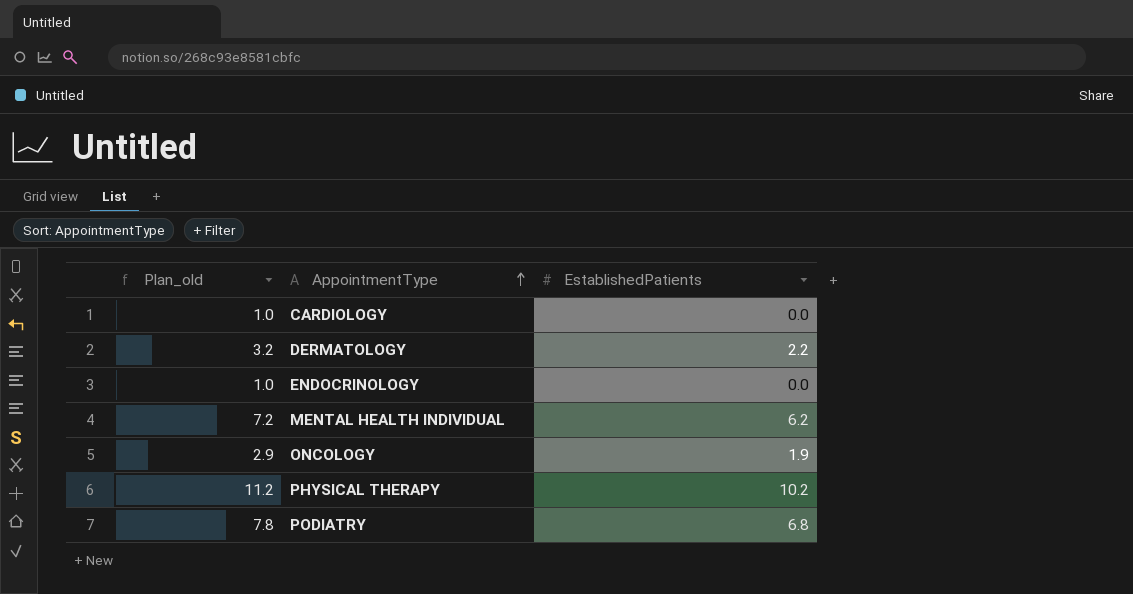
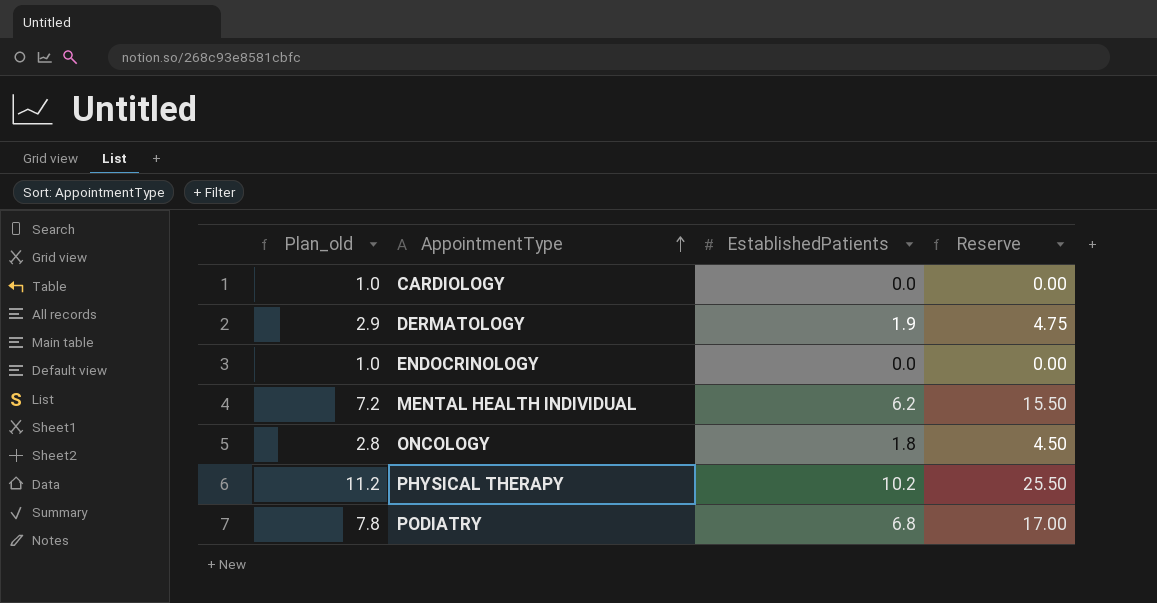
column Reserve | formula: none -> [EstablishedPatients] * 2.5
DERMATOLOGY | Plan_old: 3.2 -> 2.9
DERMATOLOGY | EstablishedPatients: 2.2 -> 1.9
ONCOLOGY | Plan_old: 2.9 -> 2.8
ONCOLOGY | EstablishedPatients: 1.9 -> 1.8

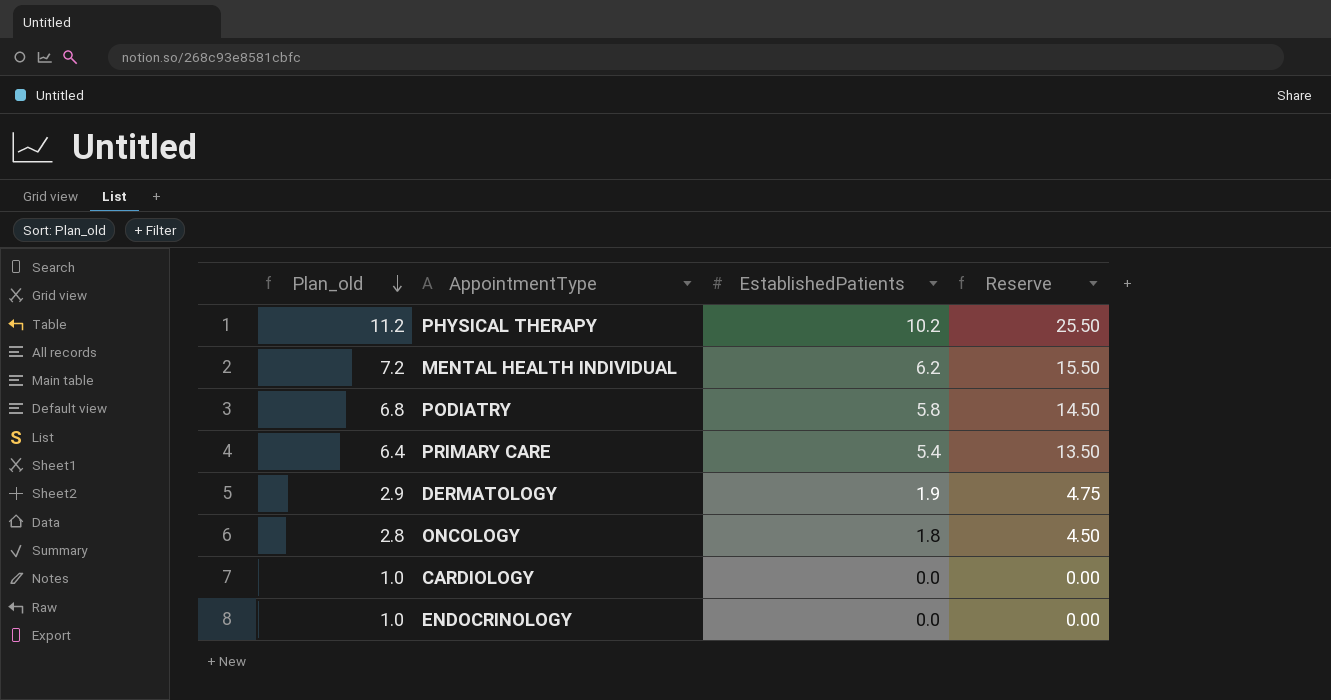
row order: AppointmentType ascending -> Plan_old descending
PODIATRY | Plan_old: 7.8 -> 6.8
PODIATRY | EstablishedPatients: 6.8 -> 5.8
PODIATRY | Reserve: 17.00 -> 14.50
row PRIMARY CARE: none -> 6.4 | 5.4 | 13.50

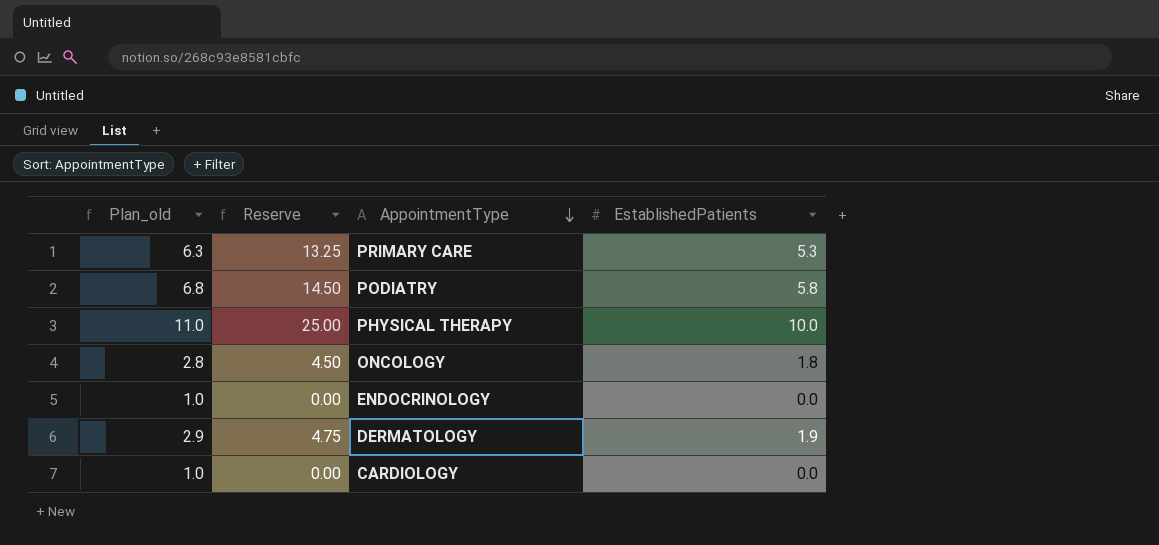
row order: Plan_old descending -> AppointmentType descending
column Reserve | position: 4 -> 2
row MENTAL HEALTH INDIVIDUAL: 7.2 | 6.2 | 15.50 -> none
PRIMARY CARE | Plan_old: 6.4 -> 6.3
PRIMARY CARE | Reserve: 13.50 -> 13.25
PRIMARY CARE | EstablishedPatients: 5.4 -> 5.3
PHYSICAL THERAPY | Plan_old: 11.2 -> 11.0
PHYSICAL THERAPY | Reserve: 25.50 -> 25.00
PHYSICAL THERAPY | EstablishedPatients: 10.2 -> 10.0

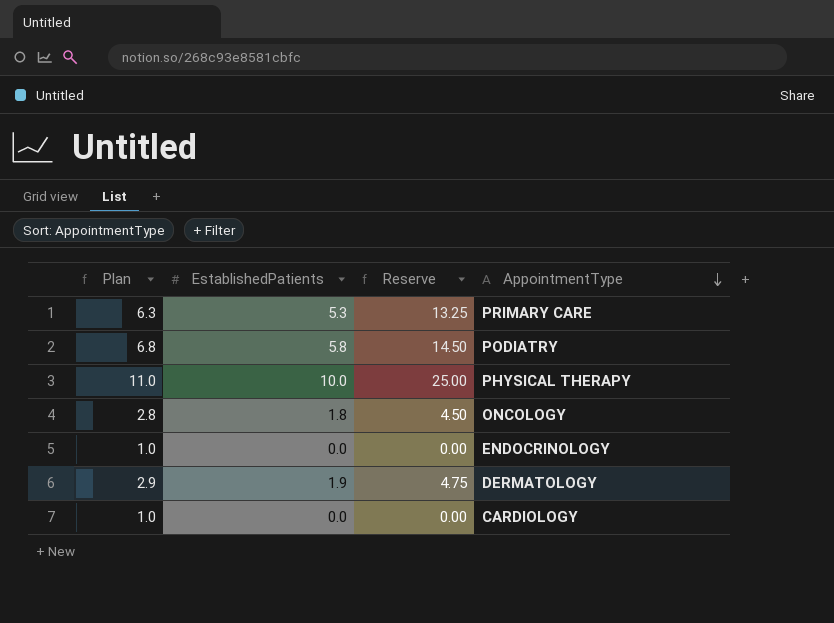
column name: Plan_old -> Plan
column EstablishedPatients | position: 4 -> 2

